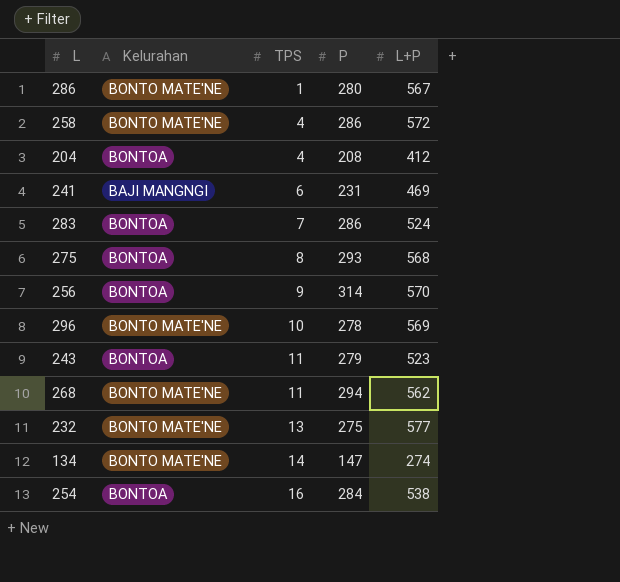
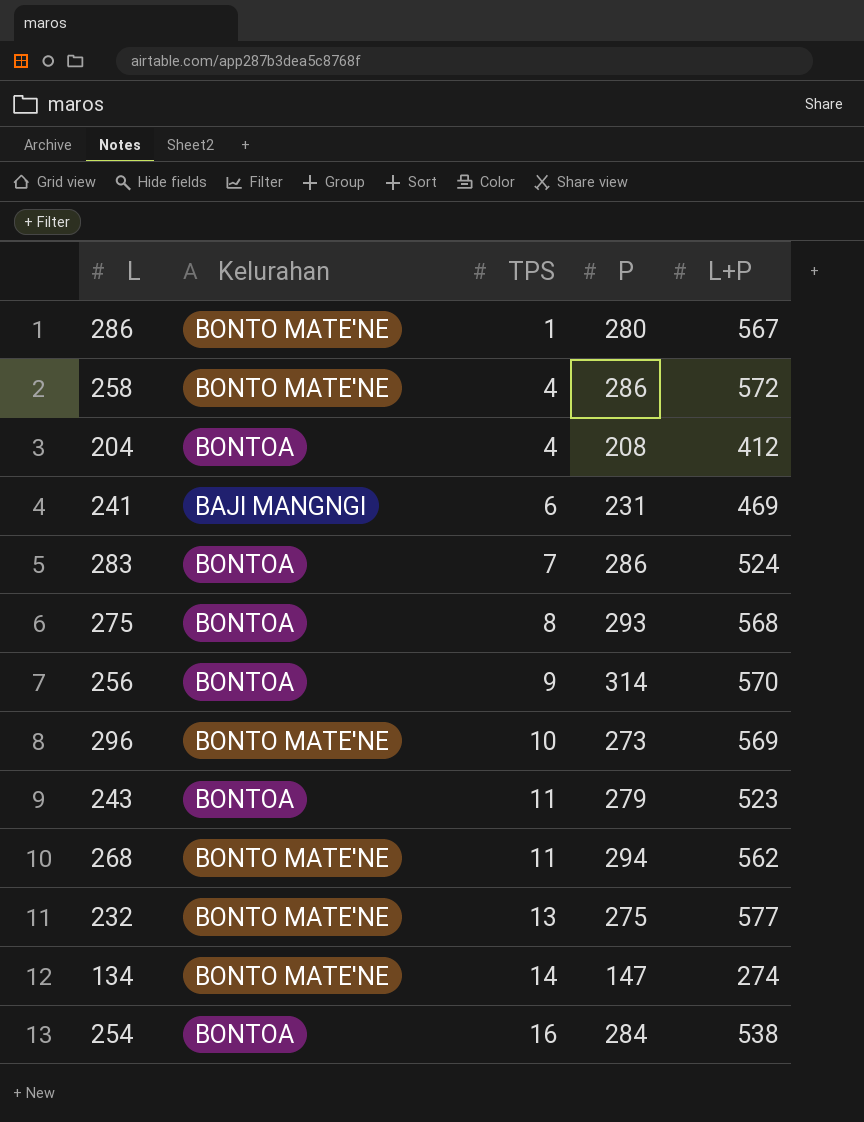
296 | P: 278 -> 273

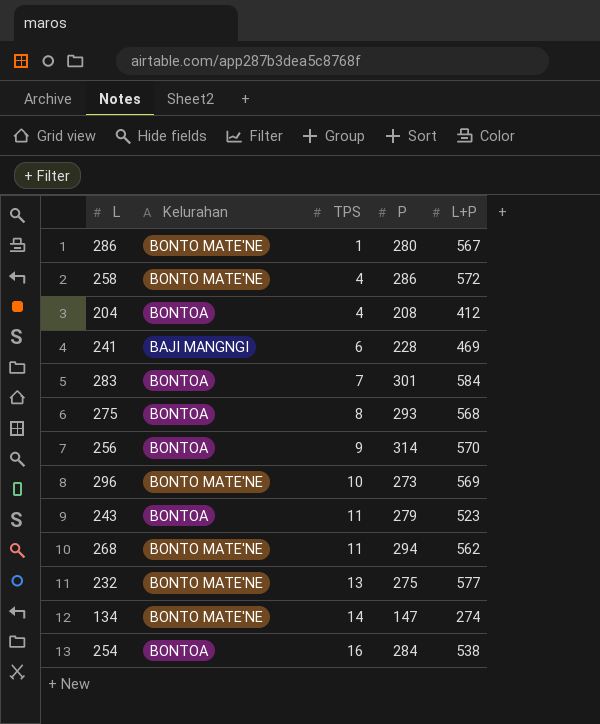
241 | P: 231 -> 228
283 | P: 286 -> 301
283 | L+P: 524 -> 584

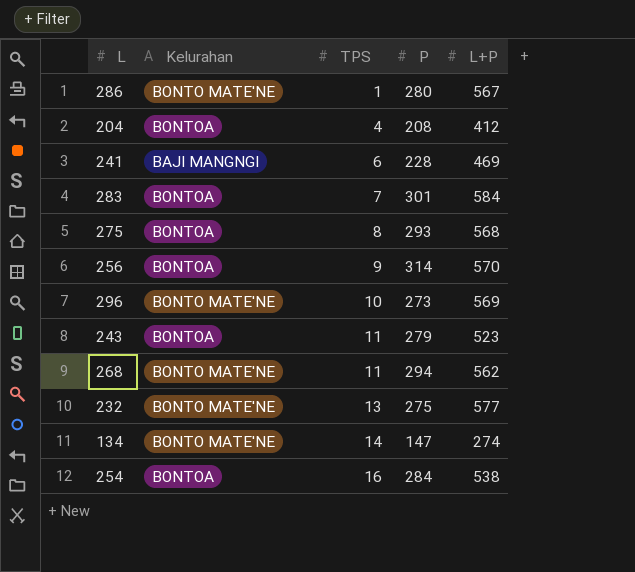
row 258: BONTO MATE'NE | 4 | 286 | 572 -> none

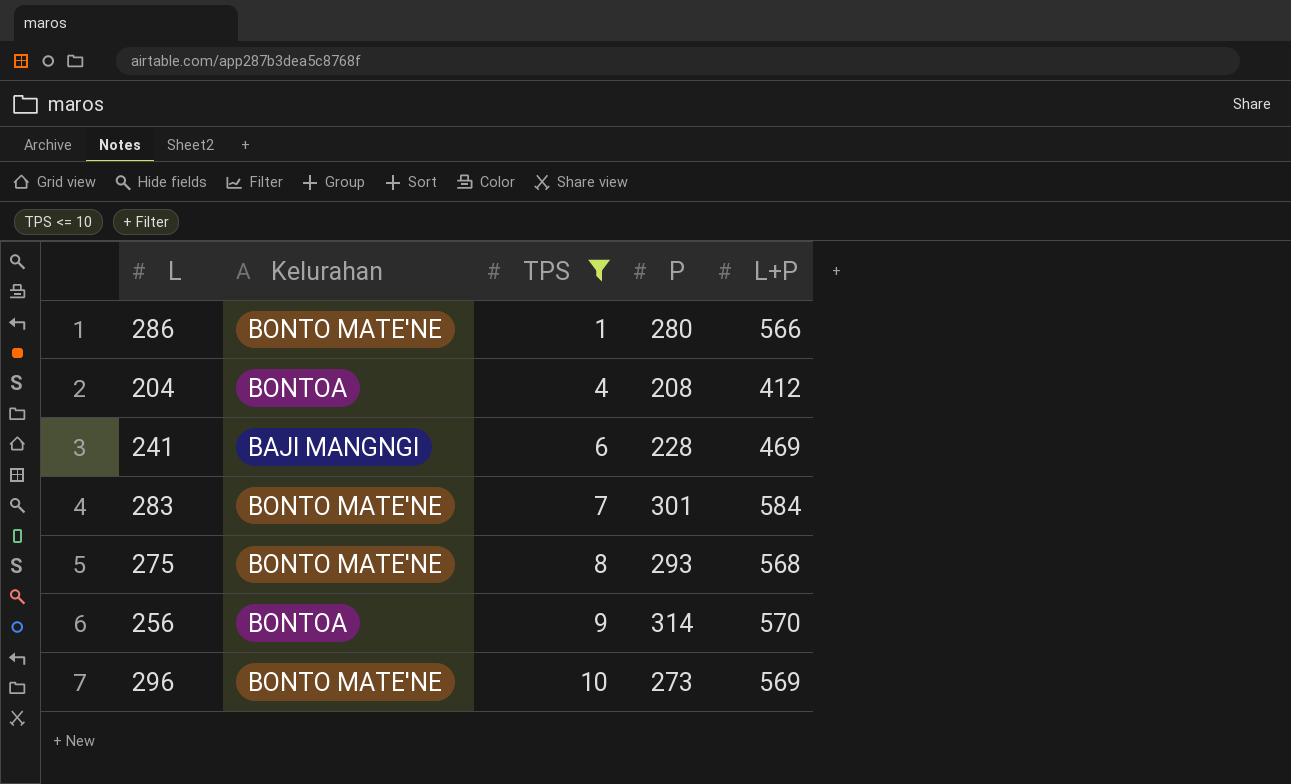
filter: none -> TPS <= 10
286 | L+P: 567 -> 566
283 | Kelurahan: BONTOA -> BONTO MATE'NE
275 | Kelurahan: BONTOA -> BONTO MATE'NE

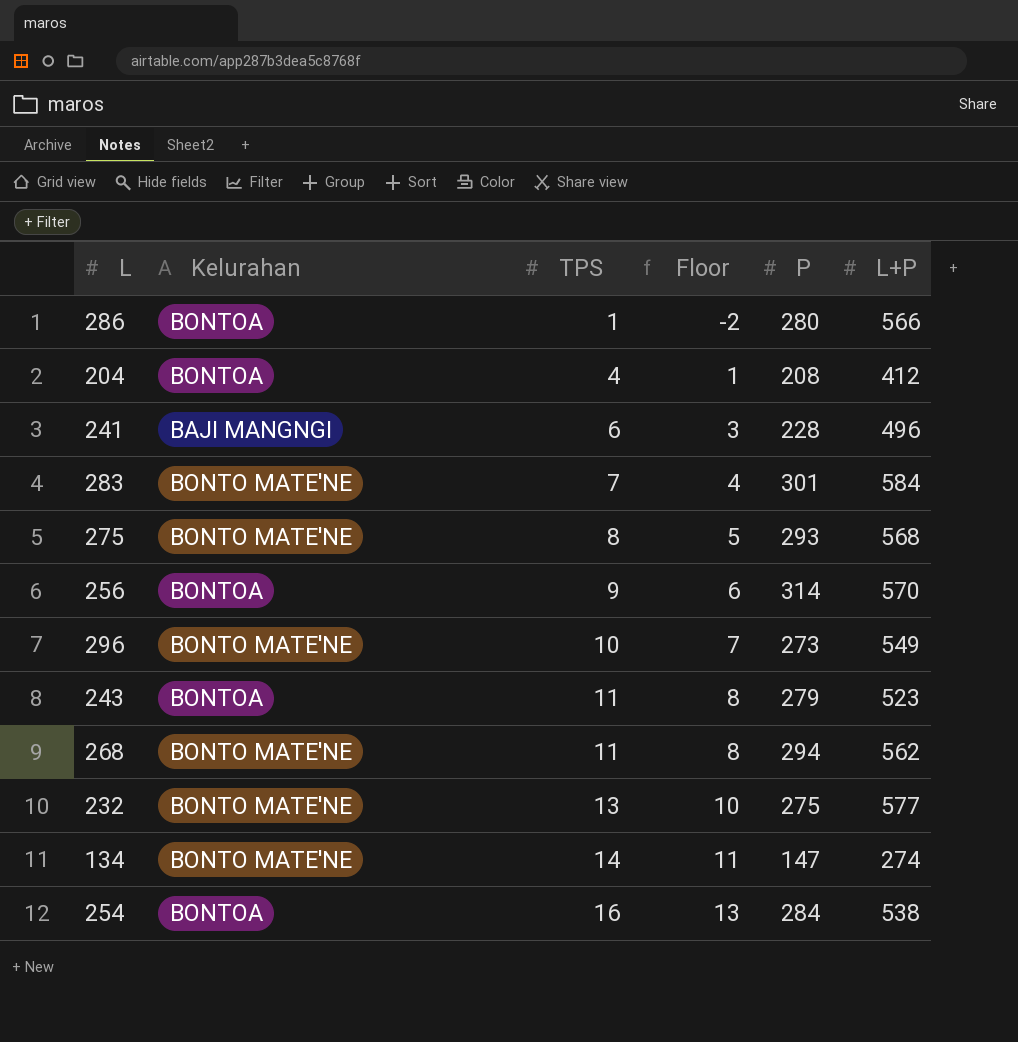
filter: TPS <= 10 -> none
column Floor | formula: none -> [TPS] - 3
286 | Kelurahan: BONTO MATE'NE -> BONTOA
241 | L+P: 469 -> 496
296 | L+P: 569 -> 549

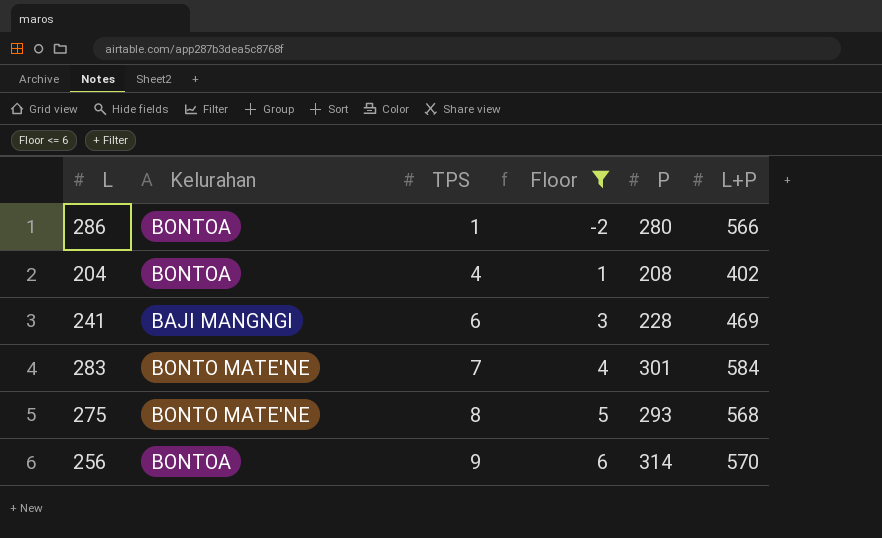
filter: none -> Floor <= 6
204 | L+P: 412 -> 402
241 | L+P: 496 -> 469

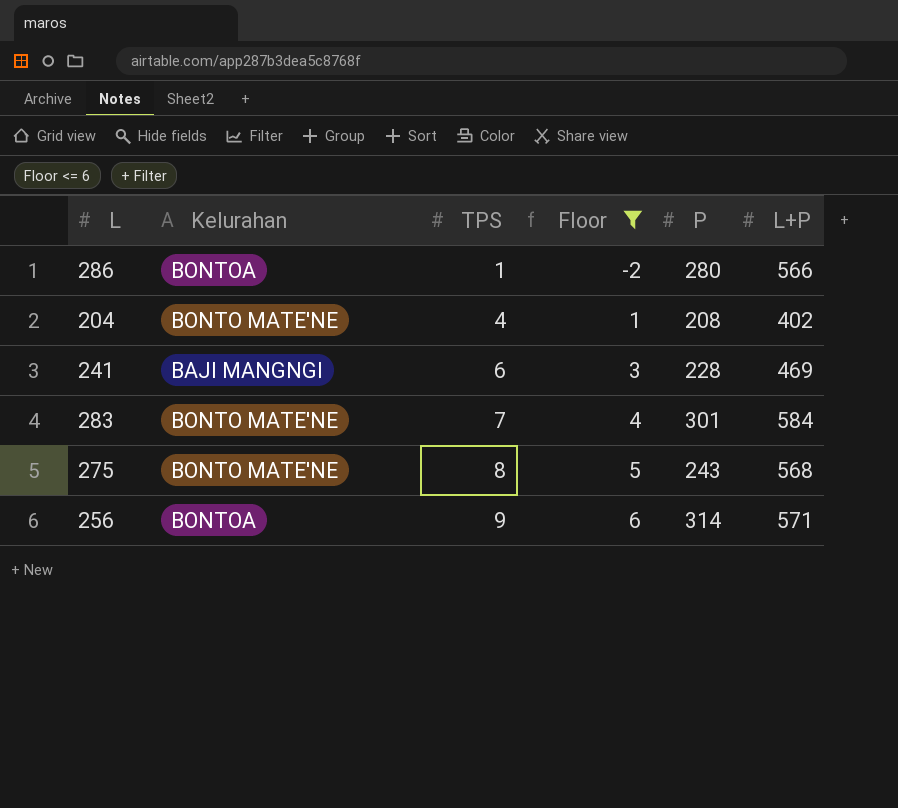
204 | Kelurahan: BONTOA -> BONTO MATE'NE
275 | P: 293 -> 243
256 | L+P: 570 -> 571

